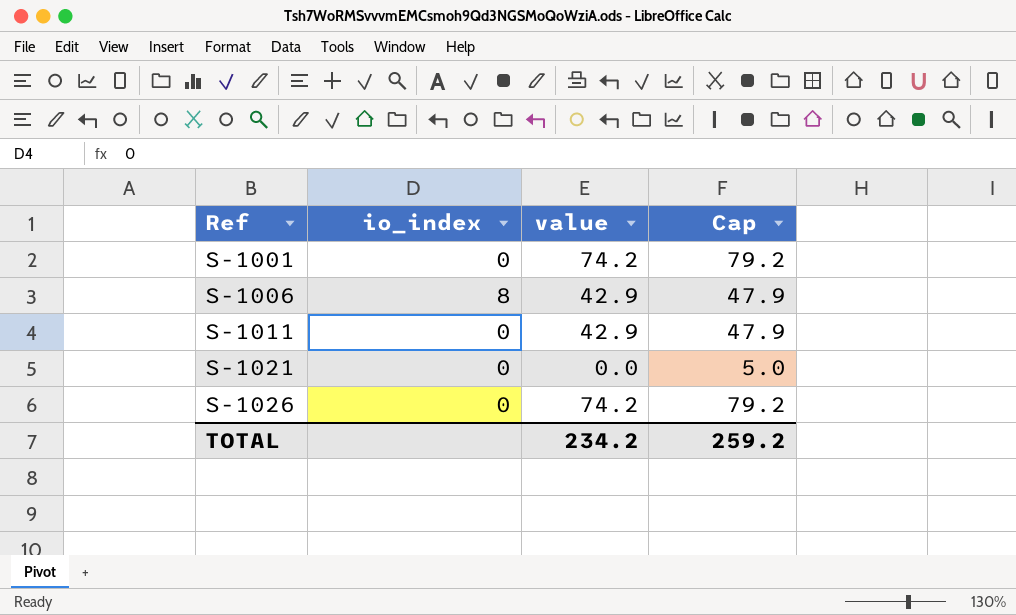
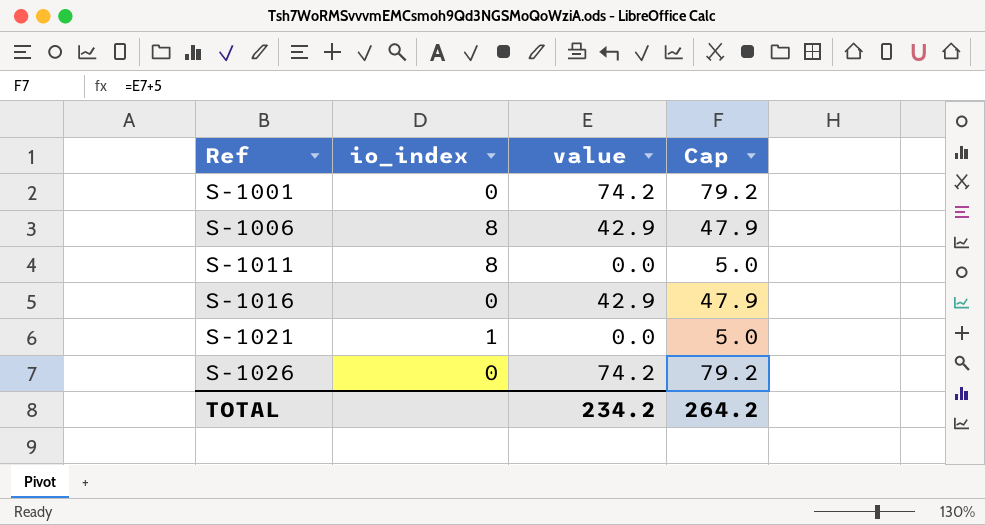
S-1011 | io_index: 0 -> 8
S-1011 | value: 42.9 -> 0.0
S-1011 | Cap: 47.9 -> 5.0
row S-1016: none -> 0 | 42.9 | 47.9
S-1021 | io_index: 0 -> 1
TOTAL | Cap: 259.2 -> 264.2

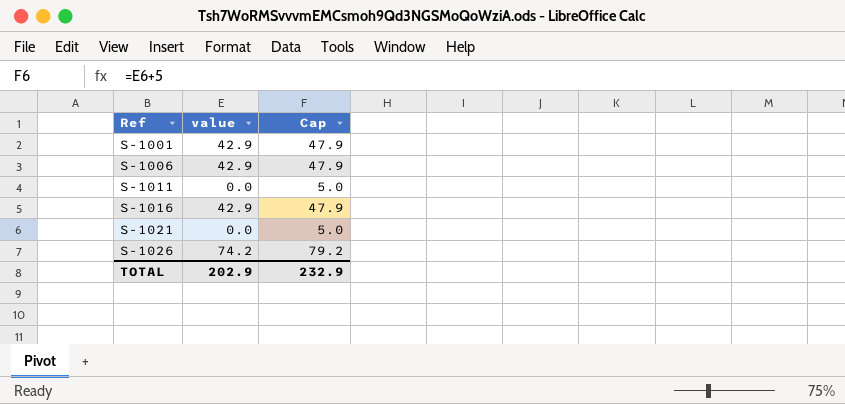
column io_index | position: 2 -> none
S-1001 | value: 74.2 -> 42.9
S-1001 | Cap: 79.2 -> 47.9
TOTAL | value: 234.2 -> 202.9
TOTAL | Cap: 264.2 -> 232.9

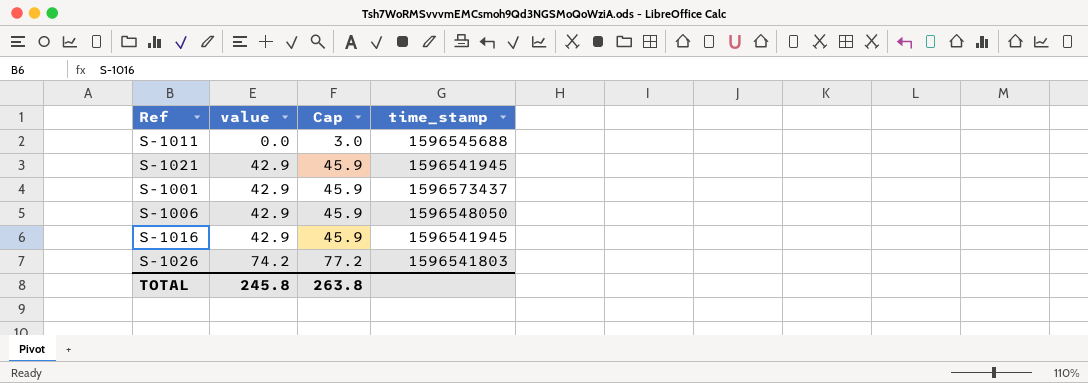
row order: Ref ascending -> value ascending
column Cap | formula: [value] + 5 -> [value] + 3
column time_stamp | position: none -> 4
S-1021 | value: 0.0 -> 42.9
TOTAL | value: 202.9 -> 245.8
TOTAL | Cap: 232.9 -> 263.8

